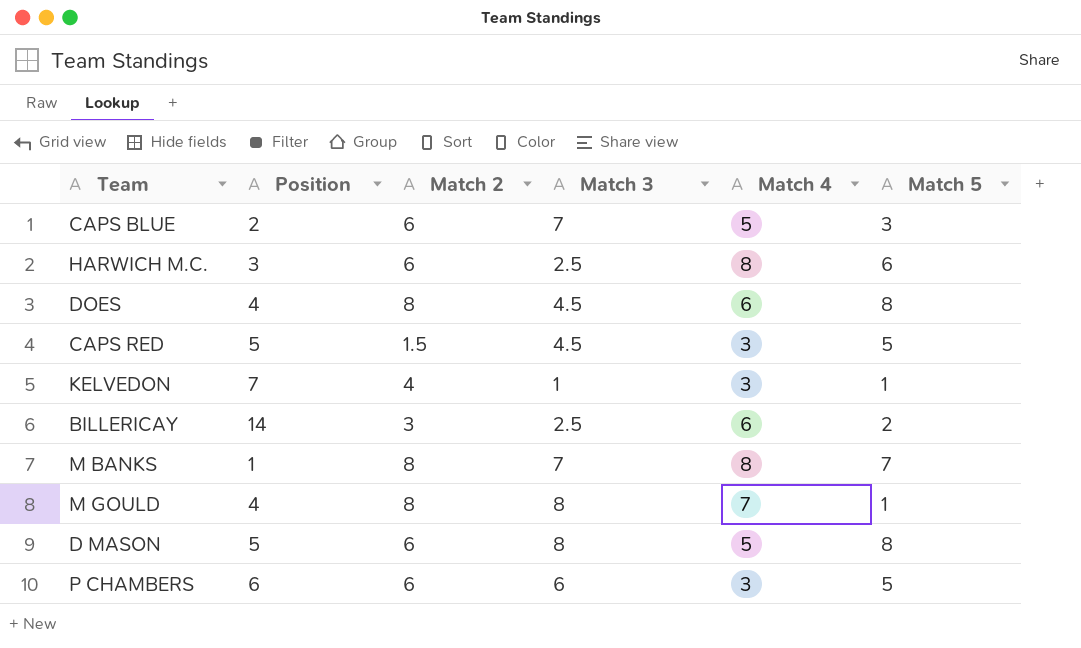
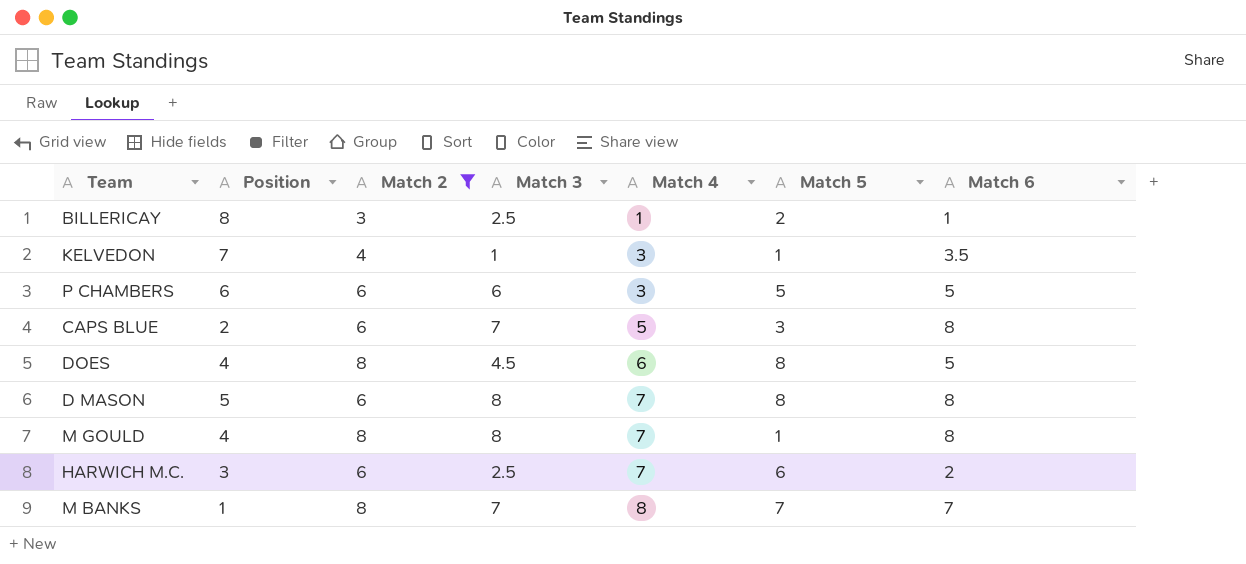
filter: none -> Match 2 != 1.5
row order: none -> Match 4 ascending
column Match 6 | position: none -> 7
BILLERICAY | Position: 14 -> 8
BILLERICAY | Match 4: 6 -> 1
D MASON | Match 4: 5 -> 7
HARWICH M.C. | Match 4: 8 -> 7

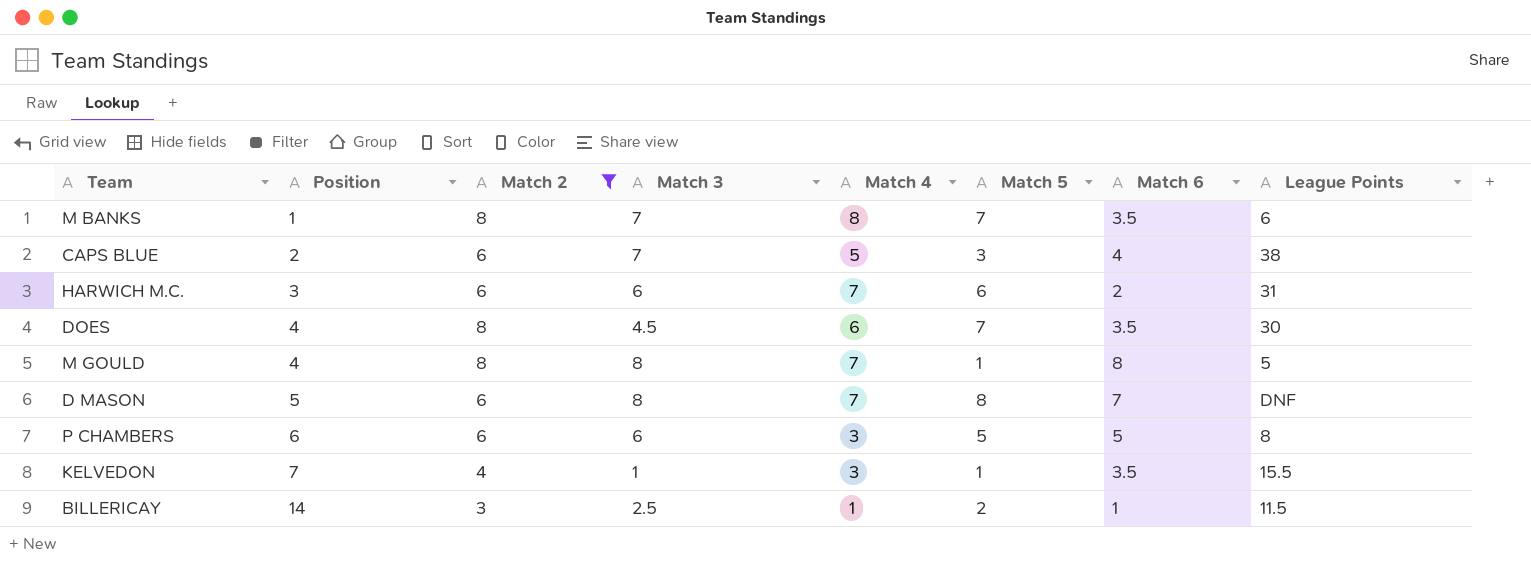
row order: Match 4 ascending -> Position ascending
column League Points | position: none -> 8
M BANKS | Match 6: 7 -> 3.5
CAPS BLUE | Match 6: 8 -> 4
HARWICH M.C. | Match 3: 2.5 -> 6
DOES | Match 5: 8 -> 7
DOES | Match 6: 5 -> 3.5
D MASON | Match 6: 8 -> 7
BILLERICAY | Position: 8 -> 14

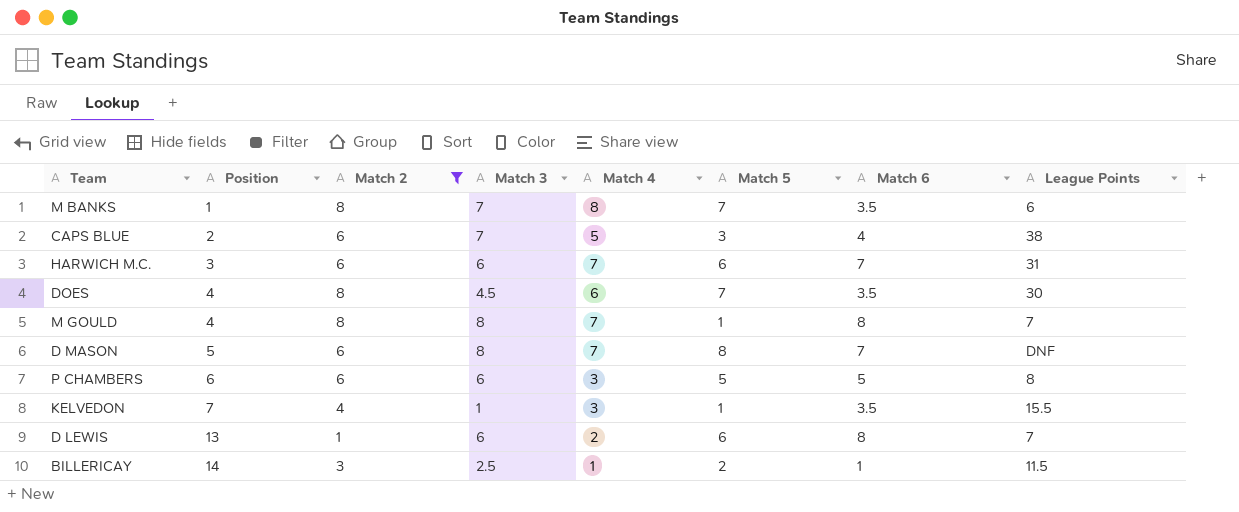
HARWICH M.C. | Match 6: 2 -> 7
M GOULD | League Points: 5 -> 7
row D LEWIS: none -> 13 | 1 | 6 | 2 | 6 | 8 | 7

